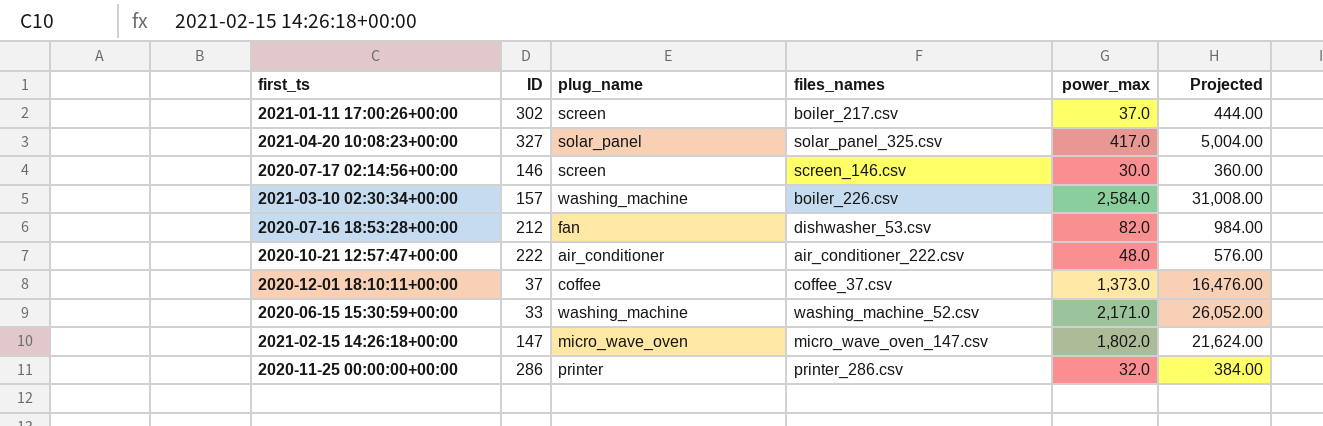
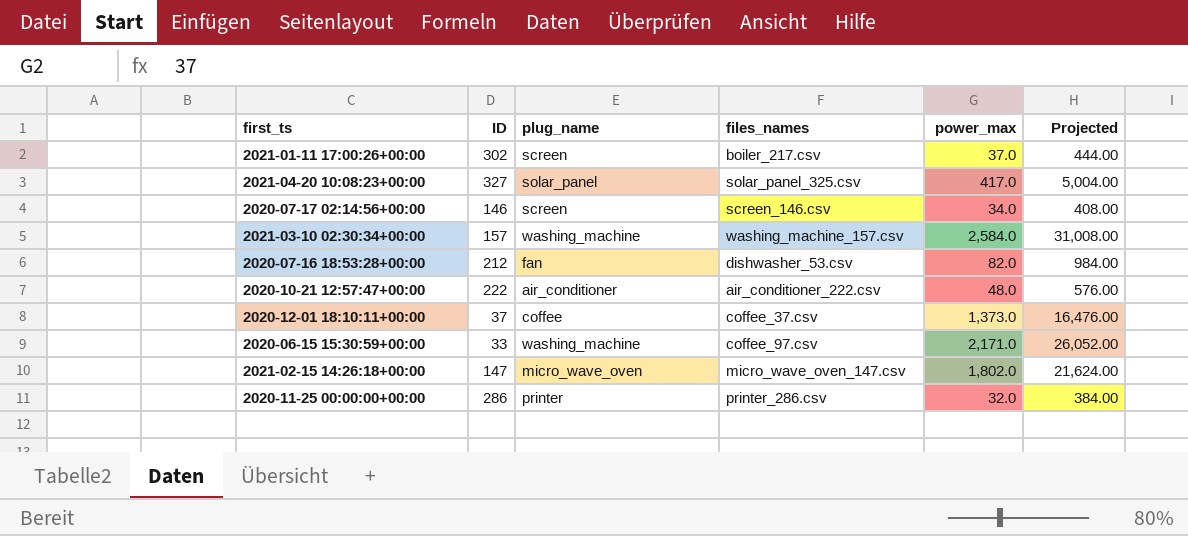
2020-07-17 02:14:56+00:00 | power_max: 30.0 -> 34.0
2020-07-17 02:14:56+00:00 | Projected: 360.00 -> 408.00
2021-03-10 02:30:34+00:00 | files_names: boiler_226.csv -> washing_machine_157.csv
2020-06-15 15:30:59+00:00 | files_names: washing_machine_52.csv -> coffee_97.csv

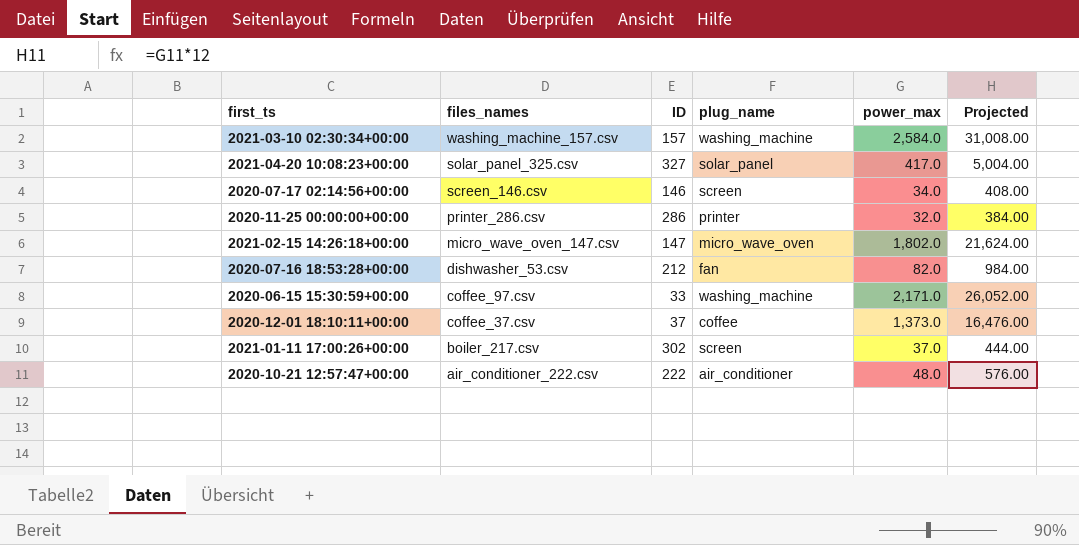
row order: none -> files_names descending
column files_names | position: 4 -> 2

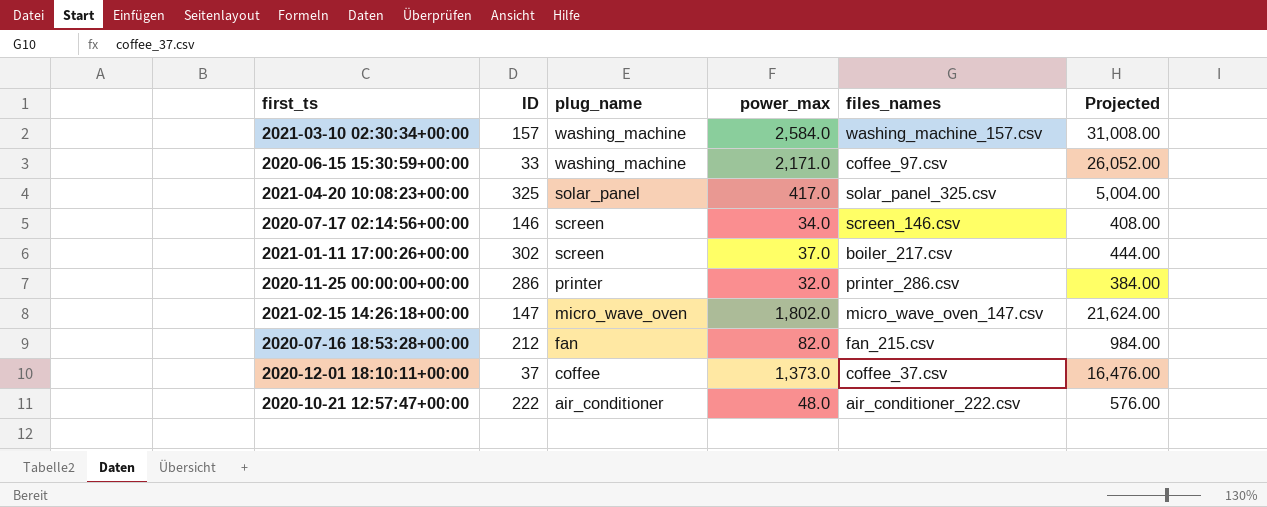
row order: files_names descending -> plug_name descending
column files_names | position: 2 -> 5
2021-04-20 10:08:23+00:00 | ID: 327 -> 325
2020-07-16 18:53:28+00:00 | files_names: dishwasher_53.csv -> fan_215.csv

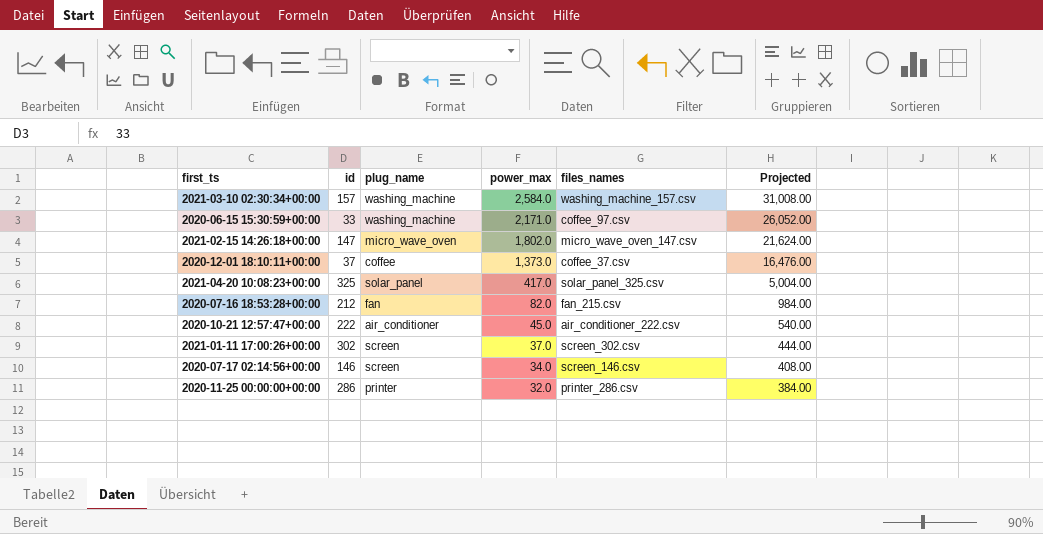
row order: plug_name descending -> power_max descending
column name: ID -> id
2020-10-21 12:57:47+00:00 | power_max: 48.0 -> 45.0
2020-10-21 12:57:47+00:00 | Projected: 576.00 -> 540.00
2021-01-11 17:00:26+00:00 | files_names: boiler_217.csv -> screen_302.csv

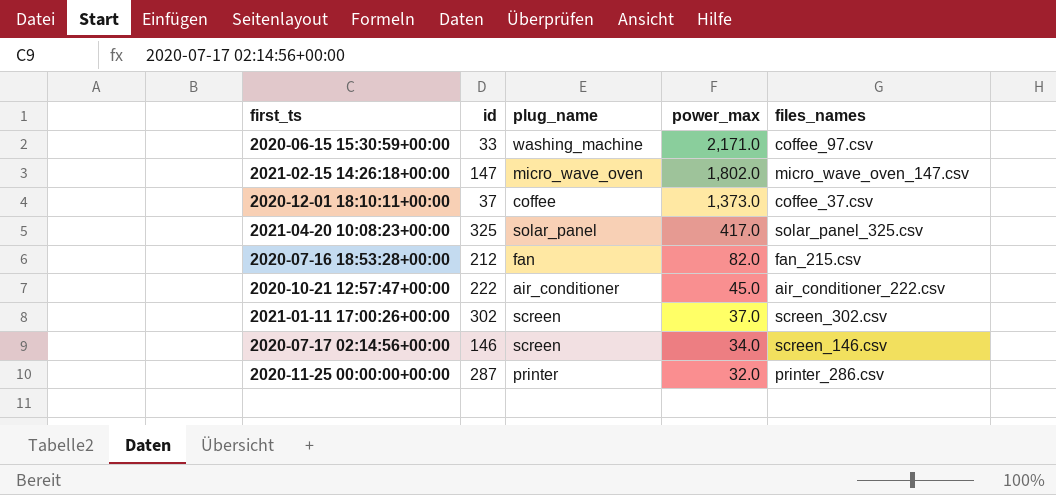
column Projected | formula: [power_max] * 12 -> none
row 2021-03-10 02:30:34+00:00: 157 | washing_machine | 2,584.0 | washing_machine_157.csv | 31,008.00 -> none
2020-11-25 00:00:00+00:00 | id: 286 -> 287

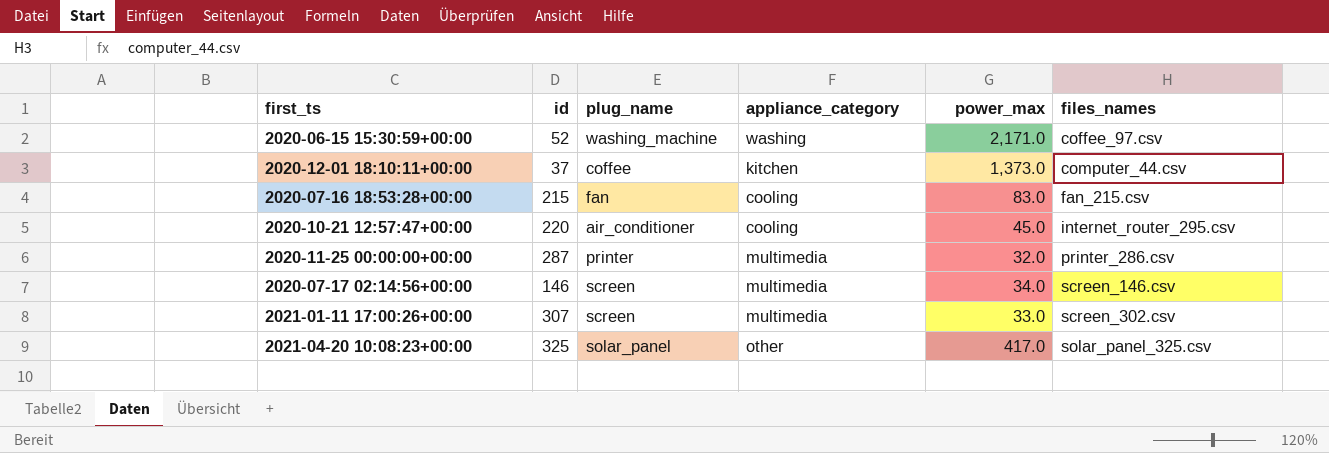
row order: power_max descending -> files_names ascending
column appliance_category | position: none -> 4
row 2021-02-15 14:26:18+00:00: 147 | micro_wave_oven | 1,802.0 | micro_wave_oven_147.csv -> none
2020-06-15 15:30:59+00:00 | id: 33 -> 52
2020-12-01 18:10:11+00:00 | files_names: coffee_37.csv -> computer_44.csv
2020-07-16 18:53:28+00:00 | id: 212 -> 215
2020-07-16 18:53:28+00:00 | power_max: 82.0 -> 83.0
2020-10-21 12:57:47+00:00 | id: 222 -> 220
2020-10-21 12:57:47+00:00 | files_names: air_conditioner_222.csv -> internet_router_295.csv
2021-01-11 17:00:26+00:00 | id: 302 -> 307
2021-01-11 17:00:26+00:00 | power_max: 37.0 -> 33.0

